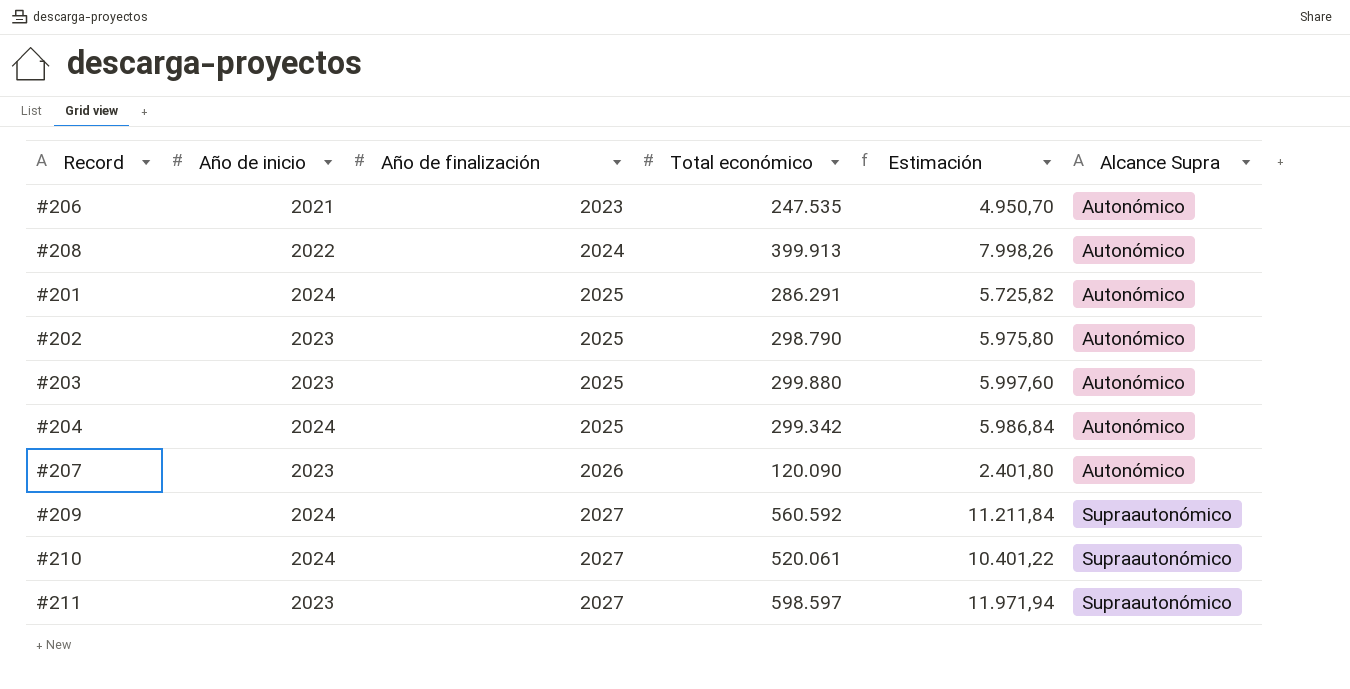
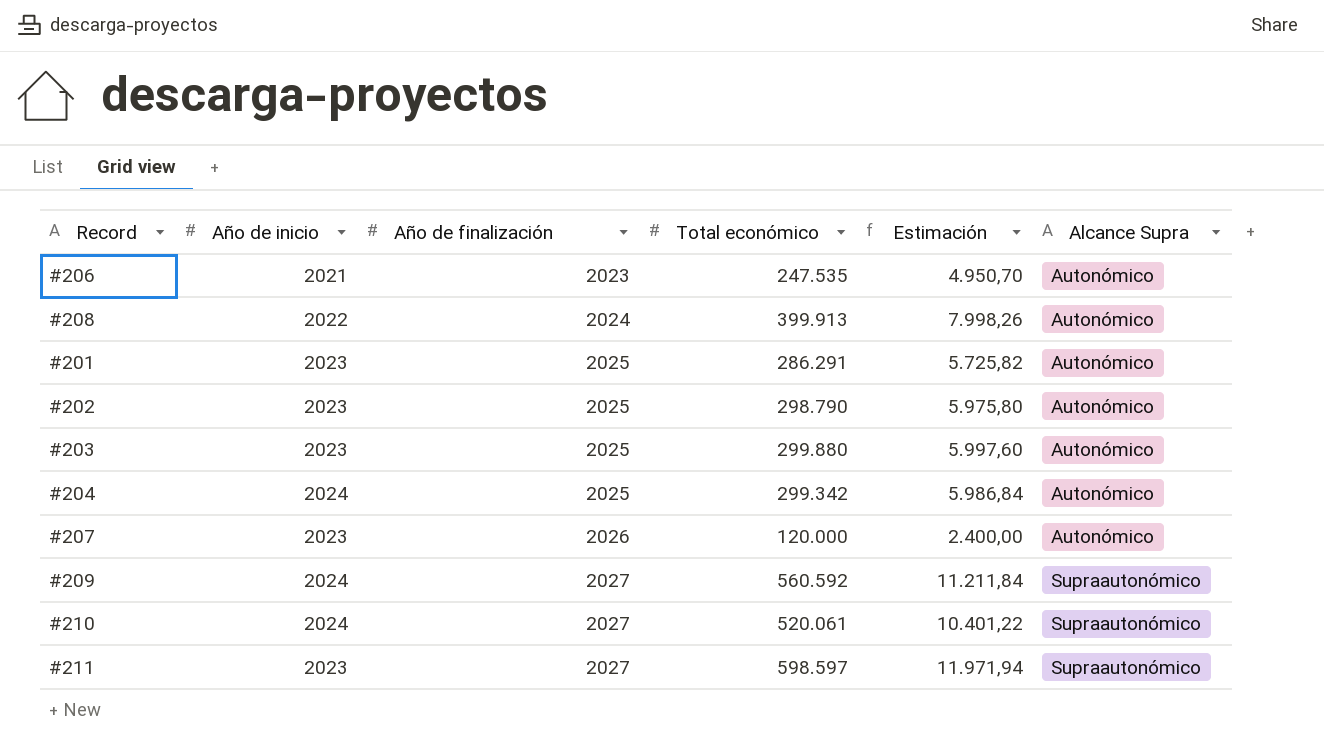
#201 | Año de inicio: 2024 -> 2023
#207 | Total económico: 120.090 -> 120.000
#207 | Estimación: 2.401,80 -> 2.400,00

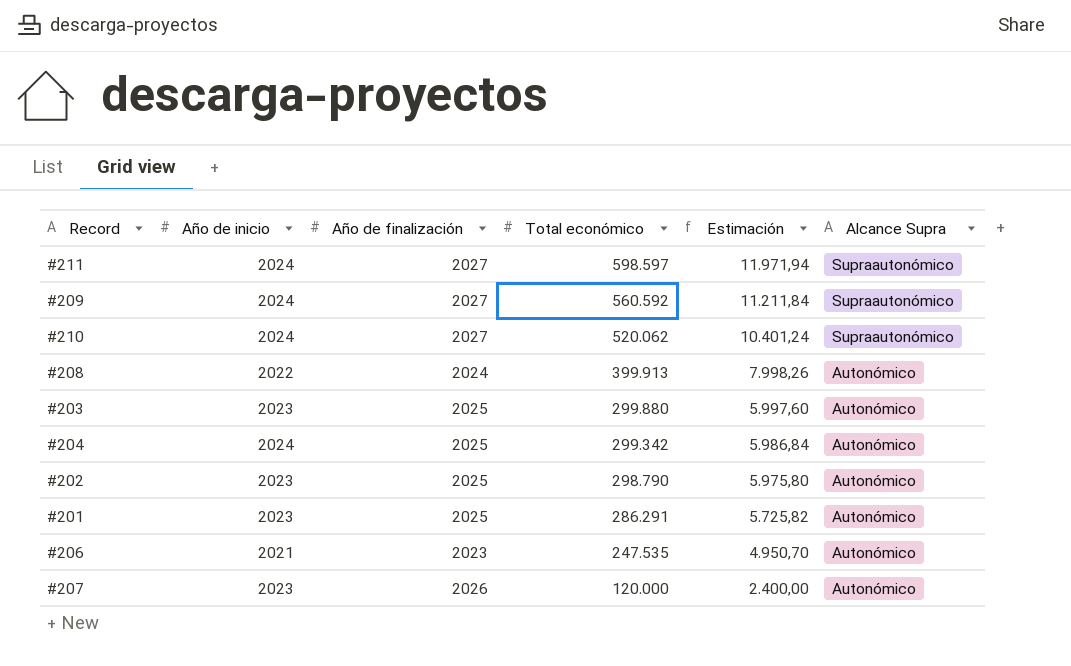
row order: Año de finalización ascending -> Total económico descending
#211 | Año de inicio: 2023 -> 2024
#210 | Total económico: 520.061 -> 520.062
#210 | Estimación: 10.401,22 -> 10.401,24

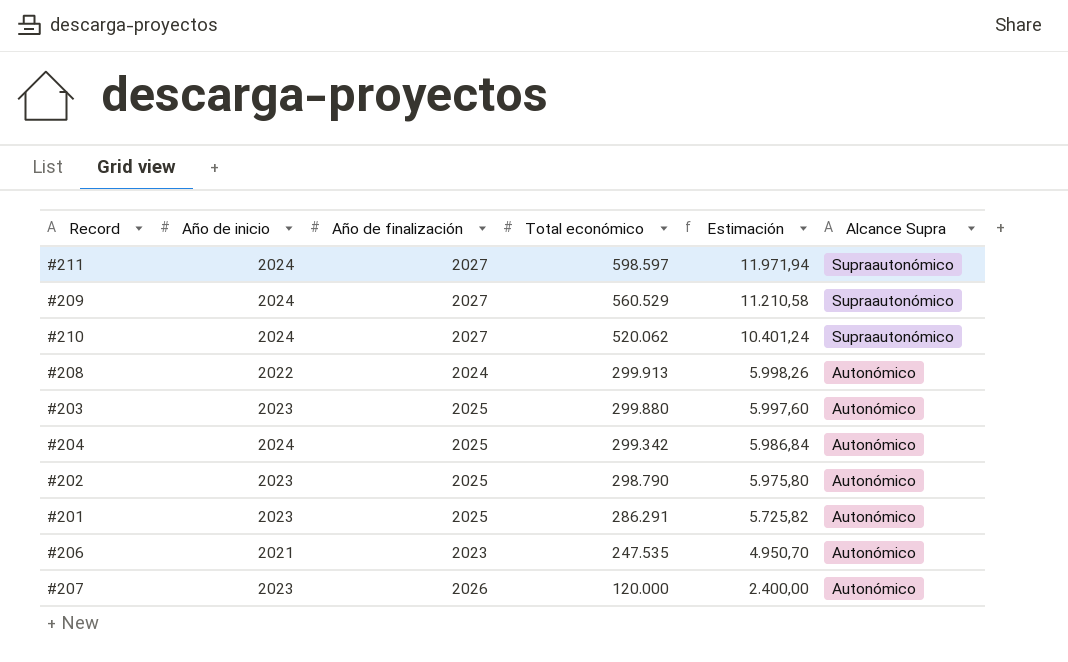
#209 | Total económico: 560.592 -> 560.529
#209 | Estimación: 11.211,84 -> 11.210,58
#208 | Total económico: 399.913 -> 299.913
#208 | Estimación: 7.998,26 -> 5.998,26

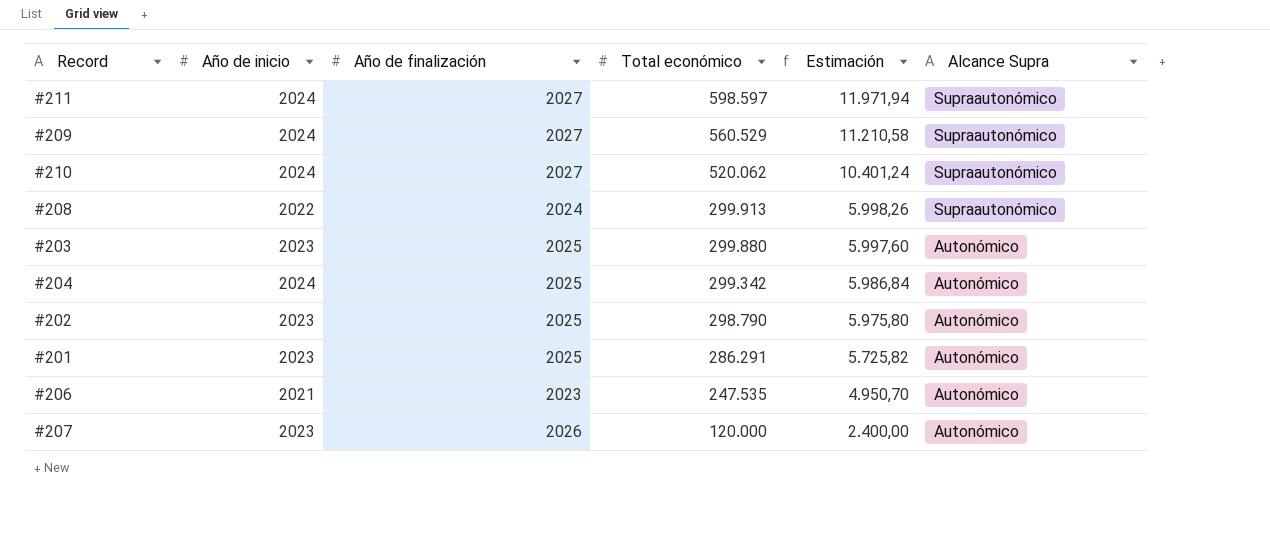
#208 | Alcance Supra: Autonómico -> Supraautonómico

